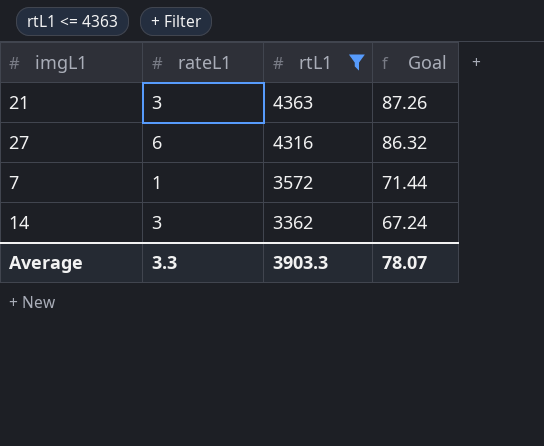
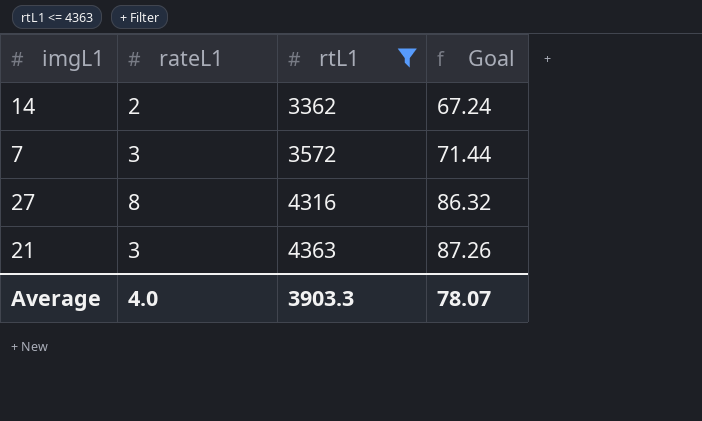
row order: rtL1 descending -> rtL1 ascending
14 | rateL1: 3 -> 2
7 | rateL1: 1 -> 3
27 | rateL1: 6 -> 8
Average | rateL1: 3.3 -> 4.0

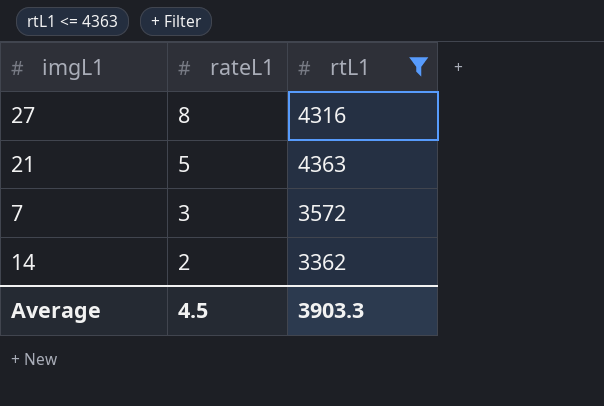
row order: rtL1 ascending -> rateL1 descending
column Goal | formula: [rtL1] * 0.02 -> none
21 | rateL1: 3 -> 5
Average | rateL1: 4.0 -> 4.5

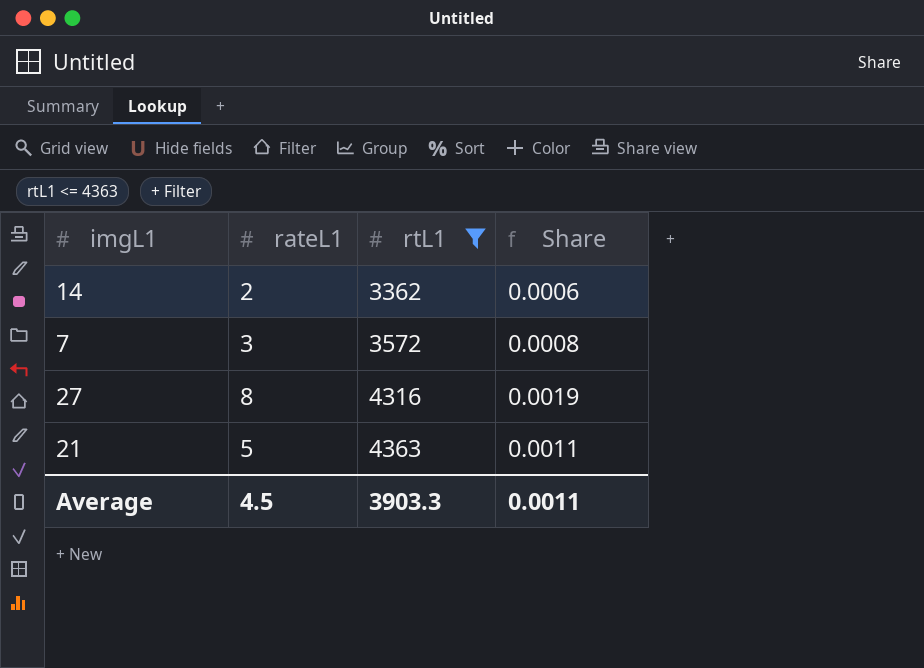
row order: rateL1 descending -> rtL1 ascending
column Share | formula: none -> [rateL1] / [rtL1]

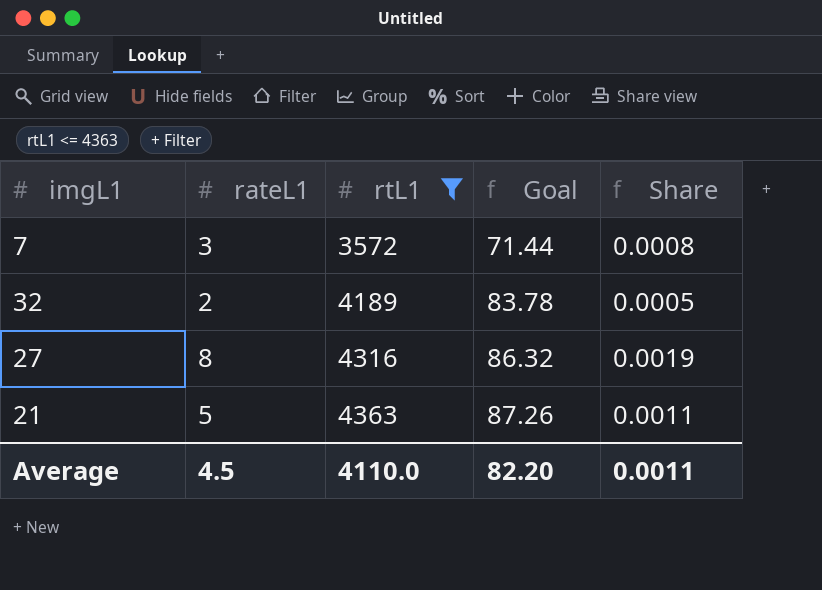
column Goal | formula: none -> [rtL1] * 0.02
row 14: 2 | 3362 | 0.0006 -> none
row 32: none -> 2 | 4189 | 83.78 | 0.0005
Average | rtL1: 3903.3 -> 4110.0

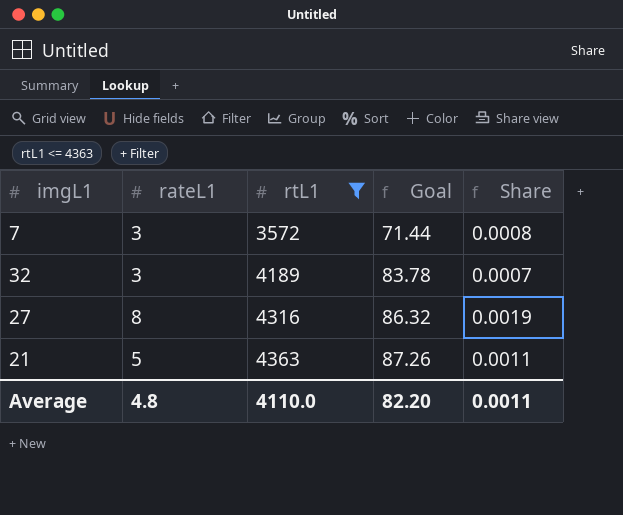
32 | rateL1: 2 -> 3
32 | Share: 0.0005 -> 0.0007
Average | rateL1: 4.5 -> 4.8

